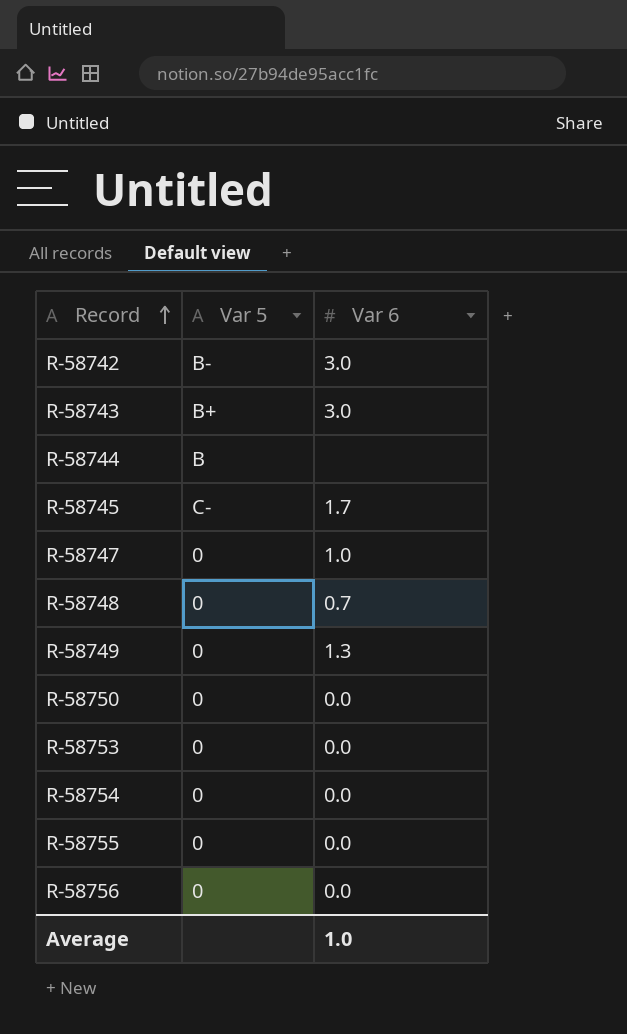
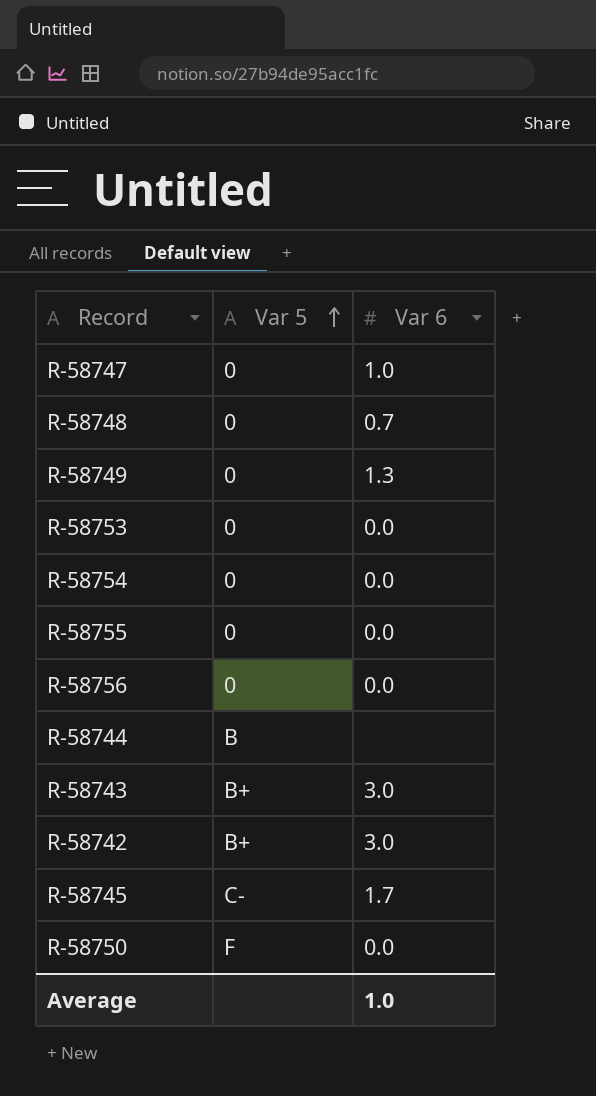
row order: Record ascending -> Var 5 ascending
R-58742 | Var 5: B- -> B+
R-58750 | Var 5: 0 -> F

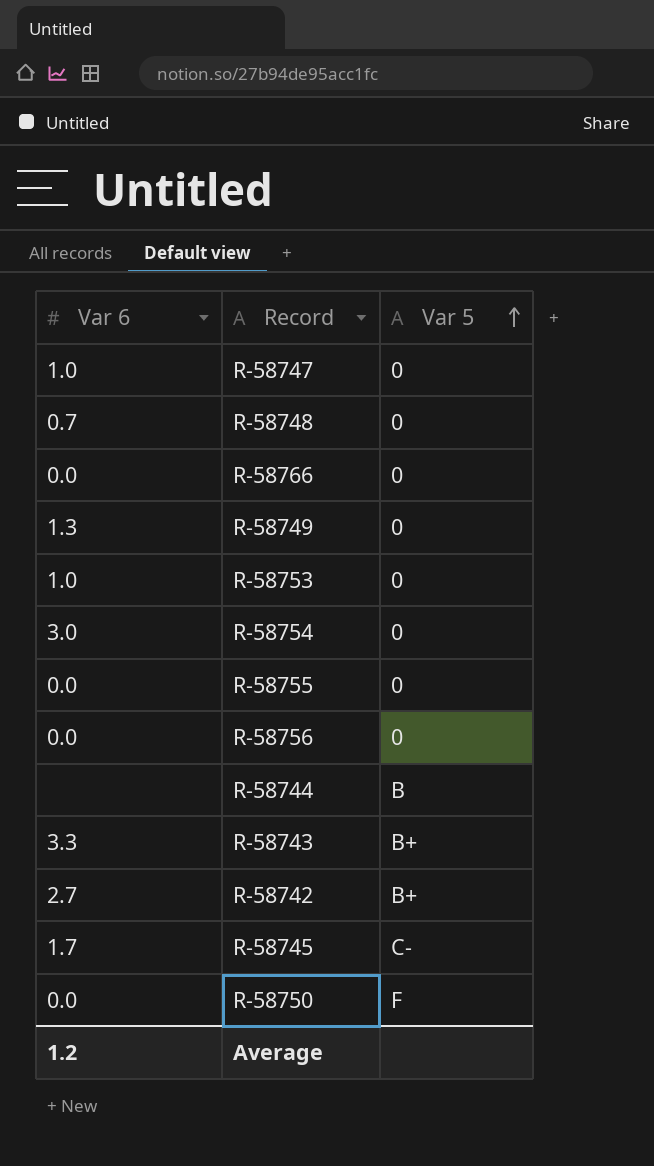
column Var 6 | position: 3 -> 1
row R-58766: none -> 0.0 | 0
R-58753 | Var 6: 0.0 -> 1.0
R-58754 | Var 6: 0.0 -> 3.0
R-58743 | Var 6: 3.0 -> 3.3
R-58742 | Var 6: 3.0 -> 2.7
Average | Var 6: 1.0 -> 1.2

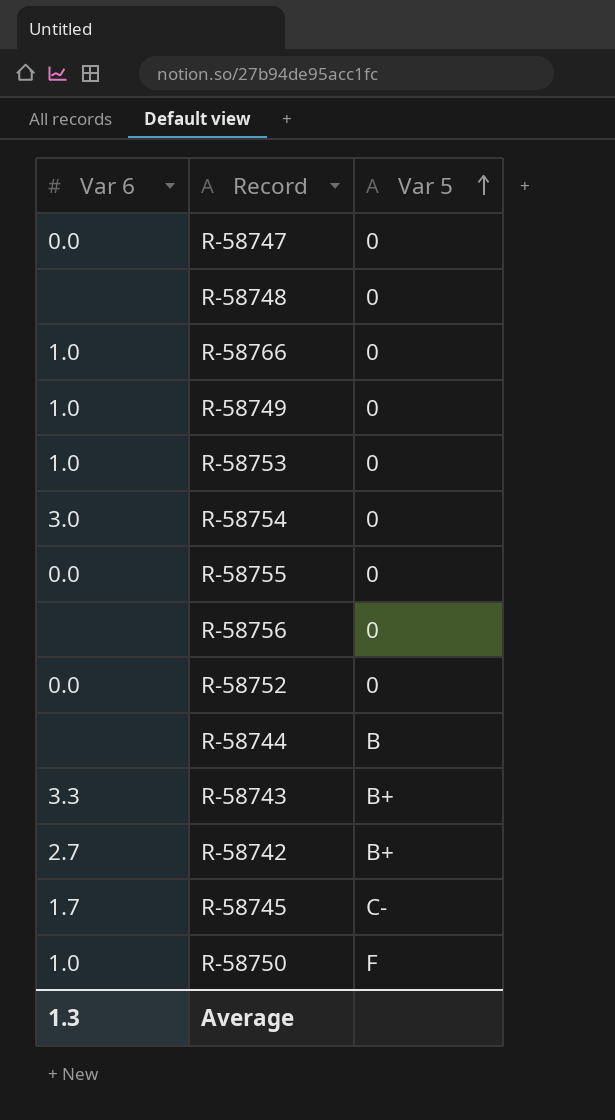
R-58747 | Var 6: 1.0 -> 0.0
R-58748 | Var 6: 0.7 -> none
R-58766 | Var 6: 0.0 -> 1.0
R-58749 | Var 6: 1.3 -> 1.0
R-58756 | Var 6: 0.0 -> none
row R-58752: none -> 0.0 | 0
R-58750 | Var 6: 0.0 -> 1.0
Average | Var 6: 1.2 -> 1.3

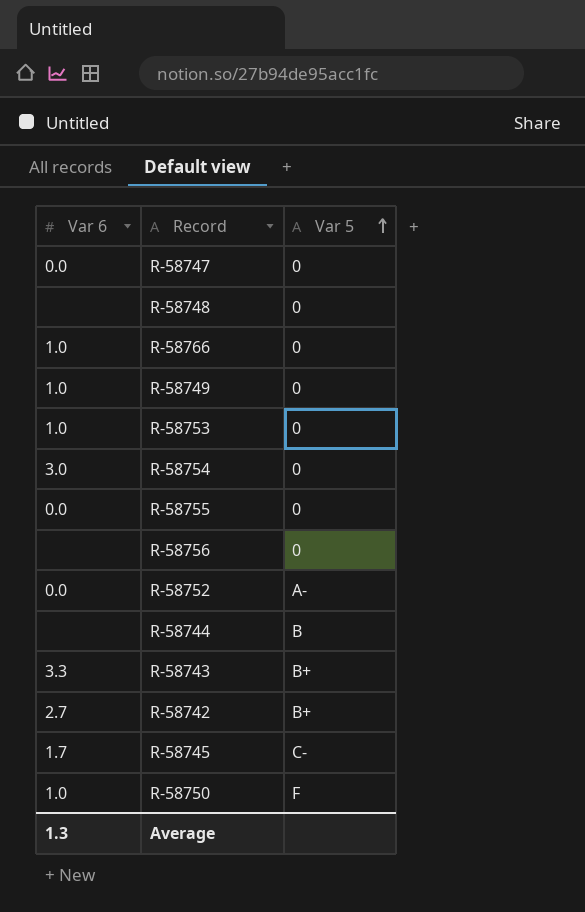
R-58752 | Var 5: 0 -> A-

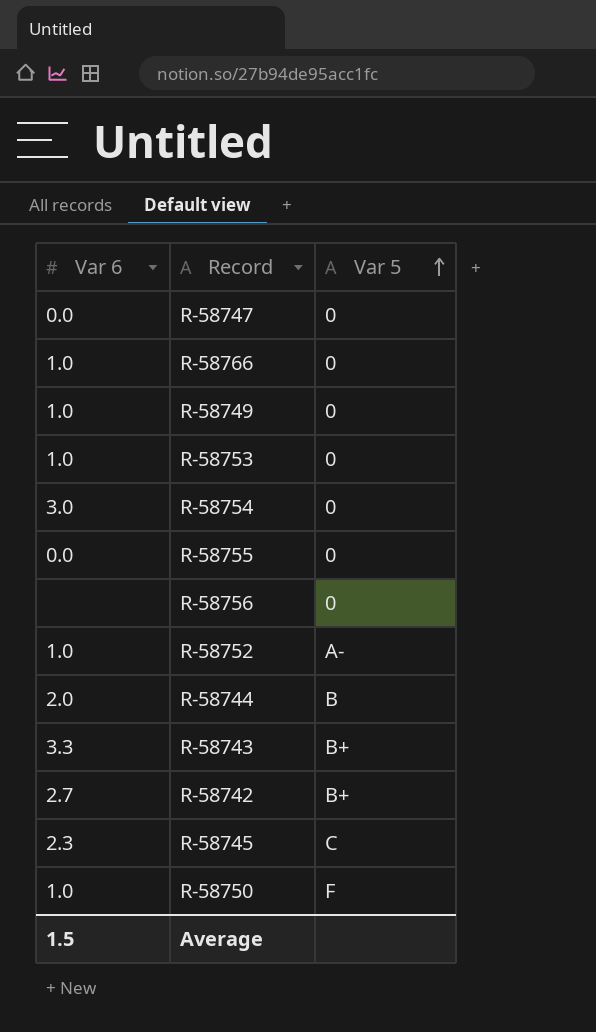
row R-58748: none | 0 -> none
R-58752 | Var 6: 0.0 -> 1.0
R-58744 | Var 6: none -> 2.0
R-58745 | Var 6: 1.7 -> 2.3
R-58745 | Var 5: C- -> C
Average | Var 6: 1.3 -> 1.5

